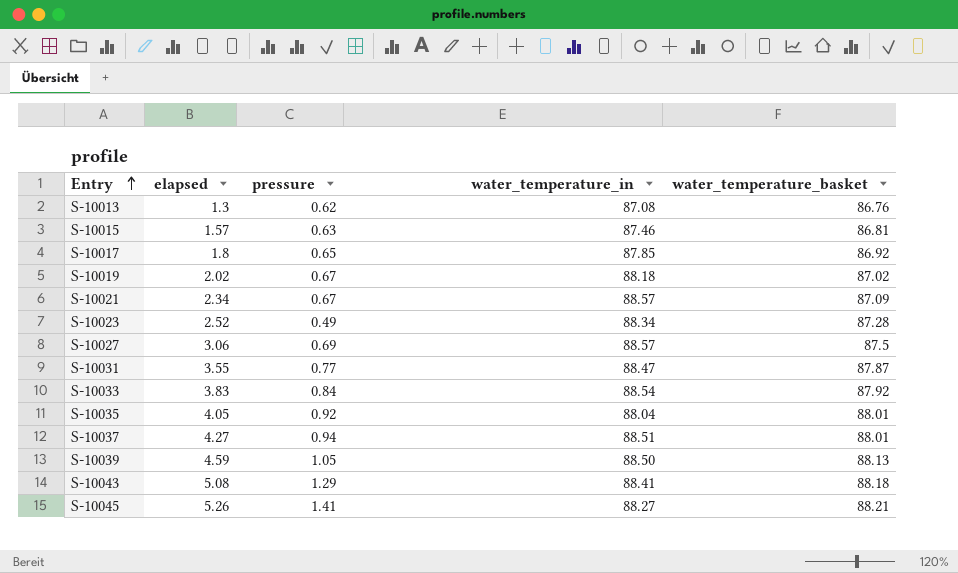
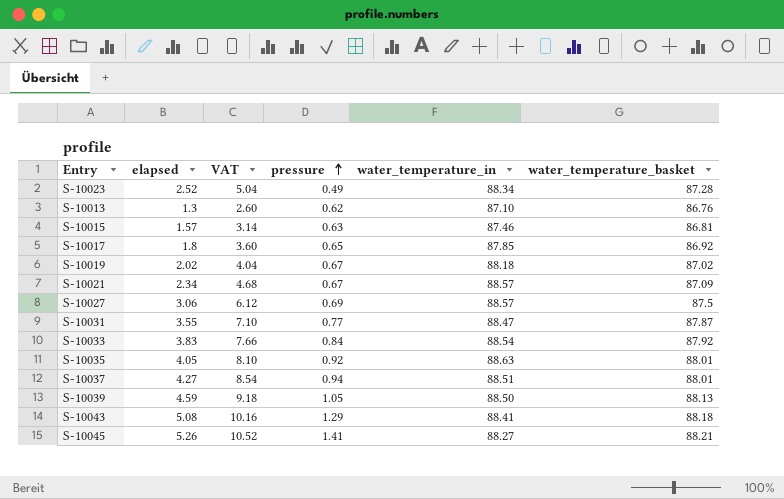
row order: Entry ascending -> pressure ascending
column VAT | formula: none -> [elapsed] * 2
S-10013 | water_temperature_in: 87.08 -> 87.10
S-10035 | water_temperature_in: 88.04 -> 88.63

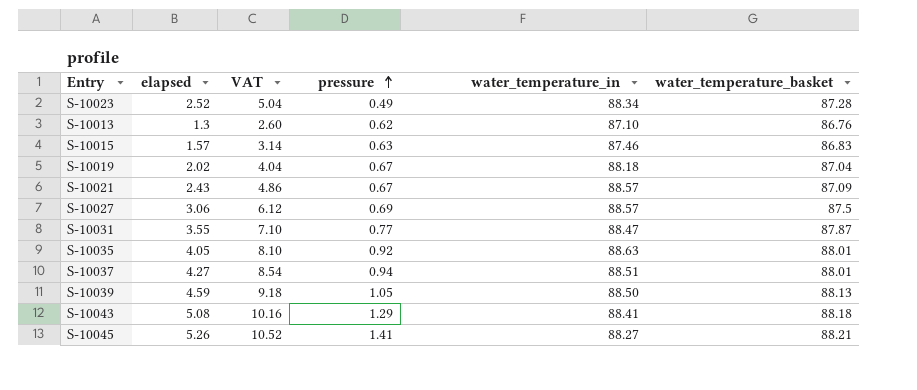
row S-10017: 1.8 | 3.60 | 0.65 | 87.85 | 86.92 -> none
row S-10033: 3.83 | 7.66 | 0.84 | 88.54 | 87.92 -> none
S-10015 | water_temperature_basket: 86.81 -> 86.83
S-10019 | water_temperature_basket: 87.02 -> 87.04
S-10021 | elapsed: 2.34 -> 2.43
S-10021 | VAT: 4.68 -> 4.86

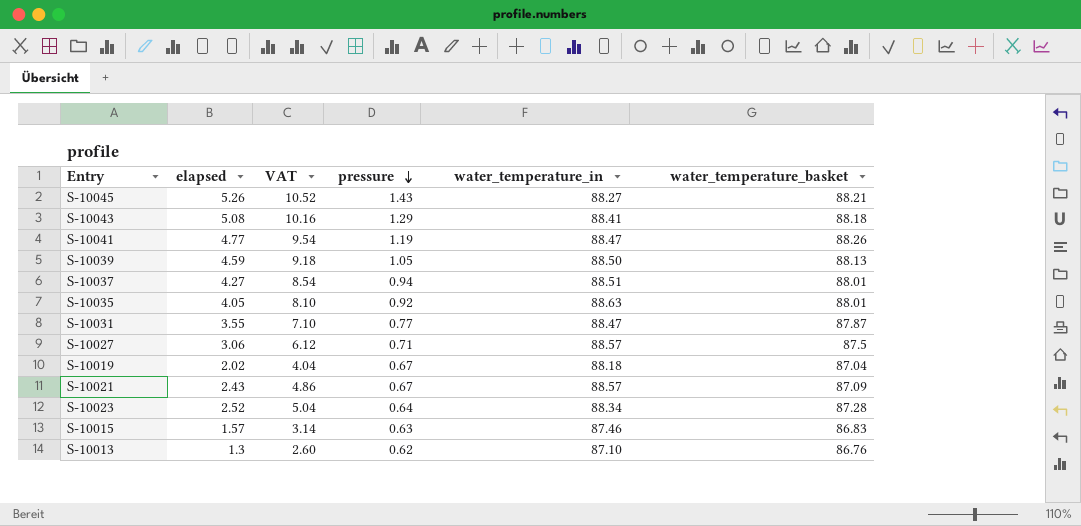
row order: pressure ascending -> pressure descending
S-10045 | pressure: 1.41 -> 1.43
row S-10041: none -> 4.77 | 9.54 | 1.19 | 88.47 | 88.26
S-10027 | pressure: 0.69 -> 0.71
S-10023 | pressure: 0.49 -> 0.64

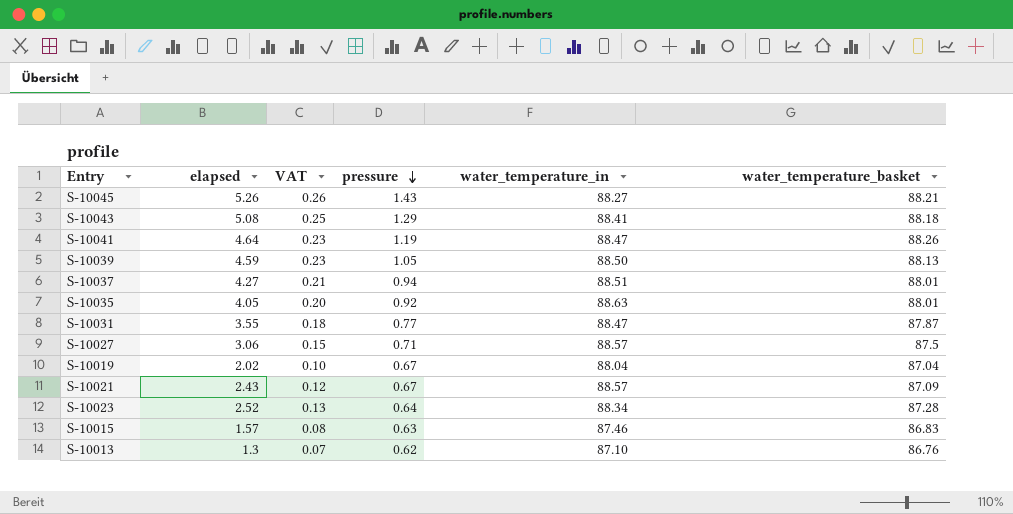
column VAT | formula: [elapsed] * 2 -> [elapsed] * 0.05
S-10041 | elapsed: 4.77 -> 4.64
S-10019 | water_temperature_in: 88.18 -> 88.04

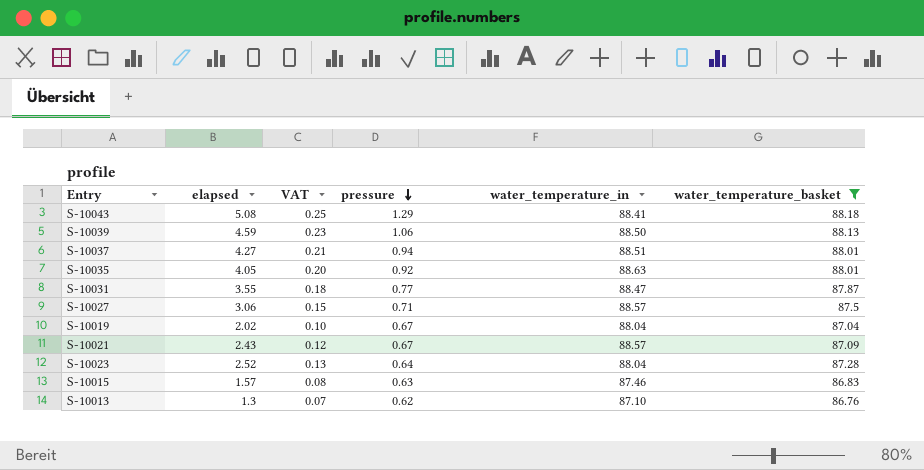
filter: none -> water_temperature_basket <= 88.18
S-10039 | pressure: 1.05 -> 1.06
S-10023 | water_temperature_in: 88.34 -> 88.04

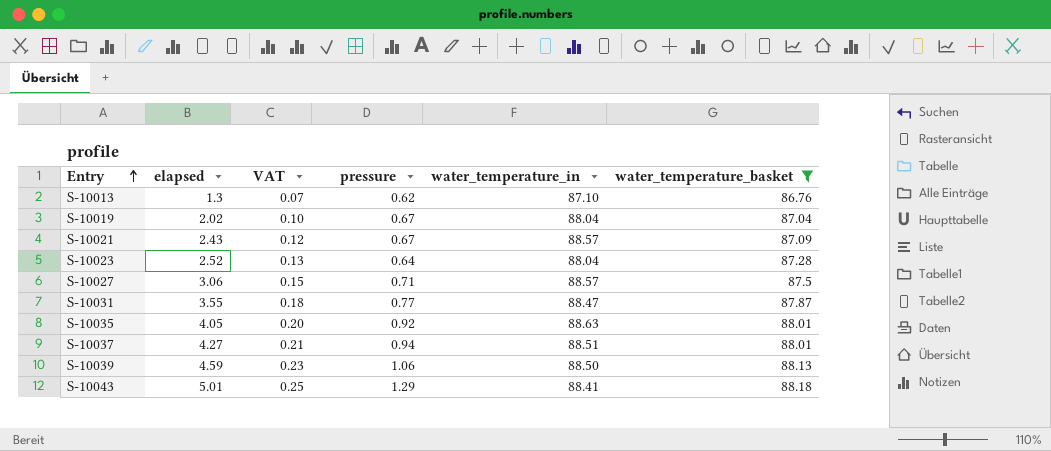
row order: pressure descending -> Entry ascending
row S-10015: 1.57 | 0.08 | 0.63 | 87.46 | 86.83 -> none
S-10043 | elapsed: 5.08 -> 5.01

